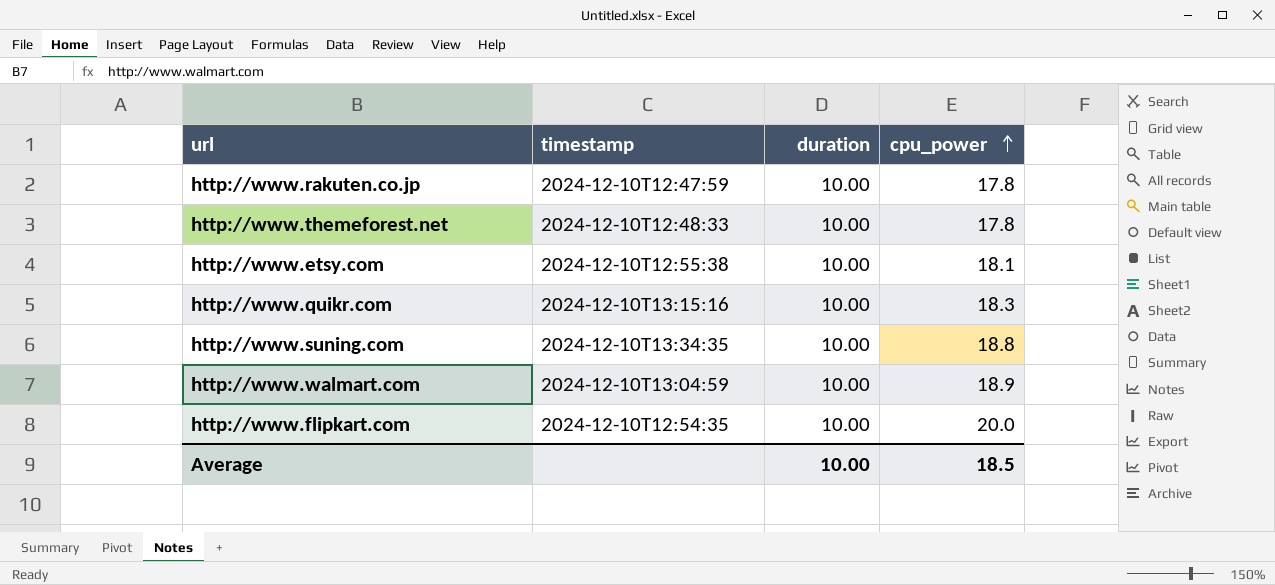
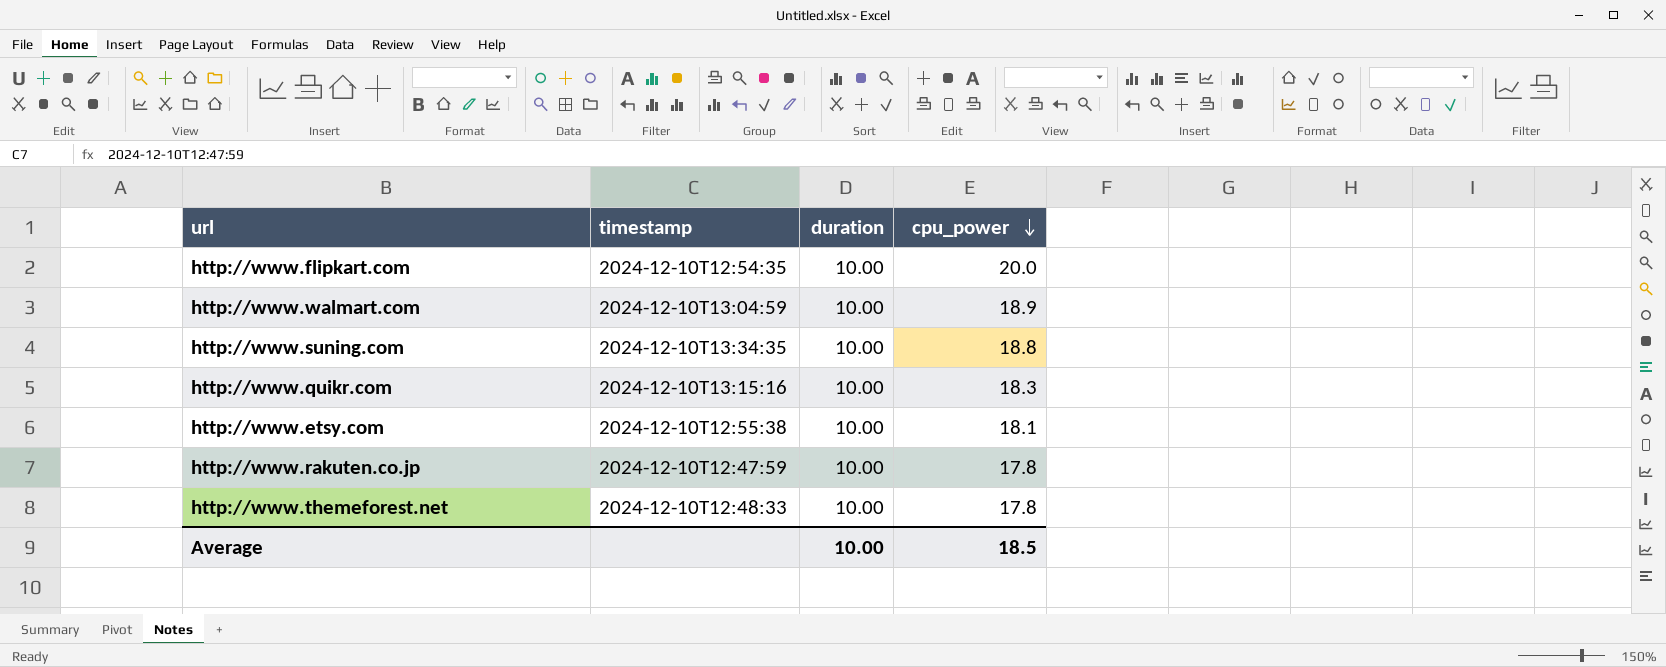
row order: cpu_power ascending -> cpu_power descending

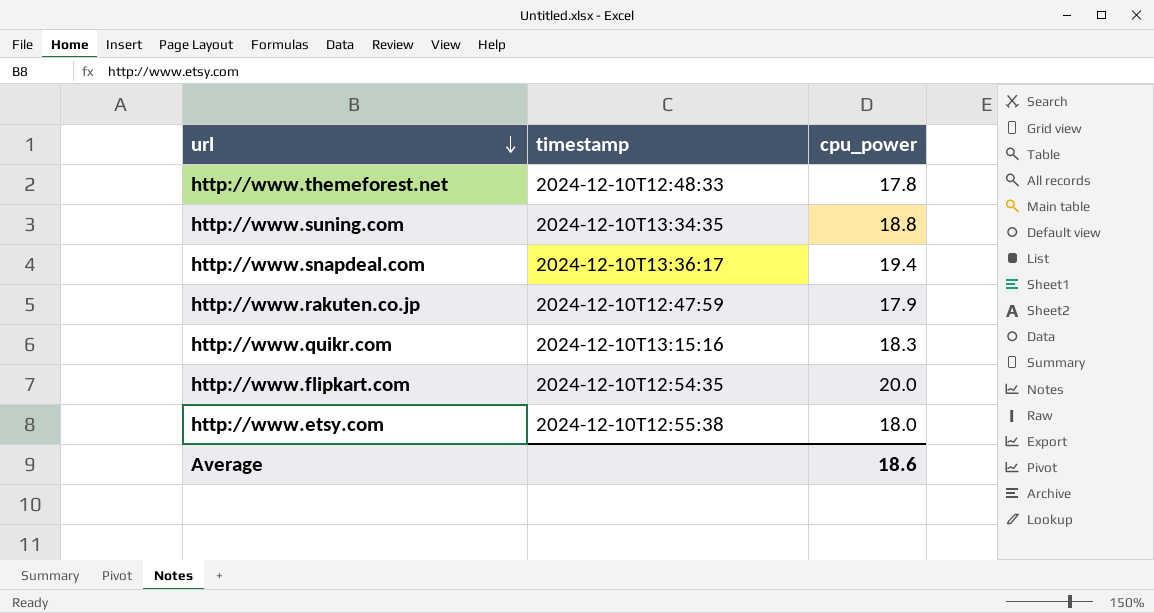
row order: cpu_power descending -> url descending
column duration | position: 3 -> none
row http://www.walmart.com: 2024-12-10T13:04:59 | 10.00 | 18.9 -> none
row http://www.snapdeal.com: none -> 2024-12-10T13:36:17 | 19.4
http://www.rakuten.co.jp | cpu_power: 17.8 -> 17.9
http://www.etsy.com | cpu_power: 18.1 -> 18.0
Average | cpu_power: 18.5 -> 18.6

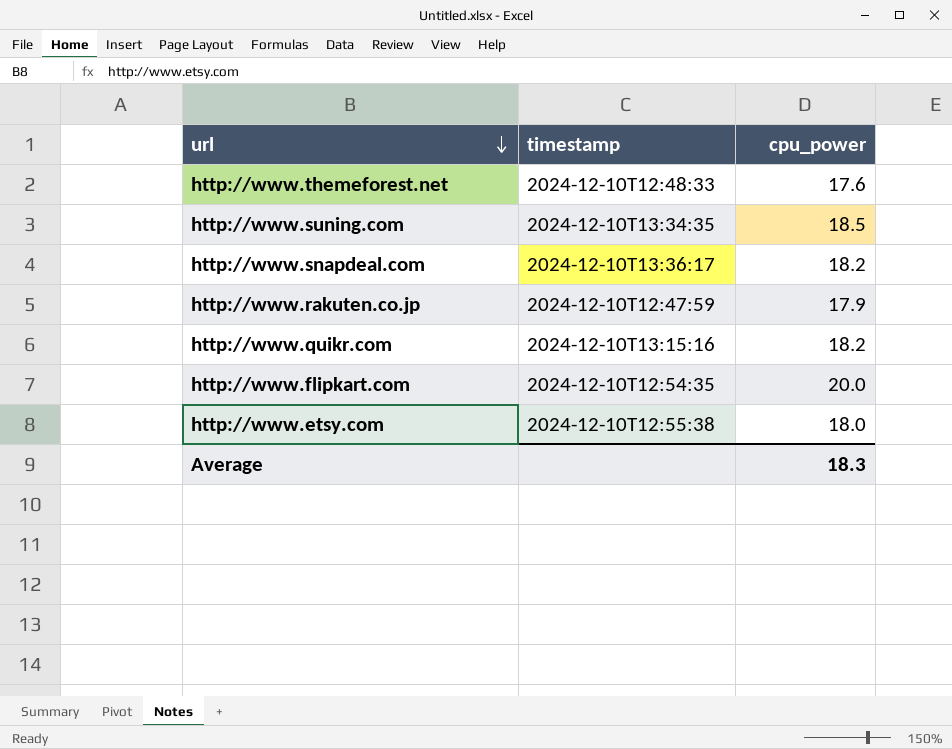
http://www.themeforest.net | cpu_power: 17.8 -> 17.6
http://www.suning.com | cpu_power: 18.8 -> 18.5
http://www.snapdeal.com | cpu_power: 19.4 -> 18.2
http://www.quikr.com | cpu_power: 18.3 -> 18.2
Average | cpu_power: 18.6 -> 18.3

